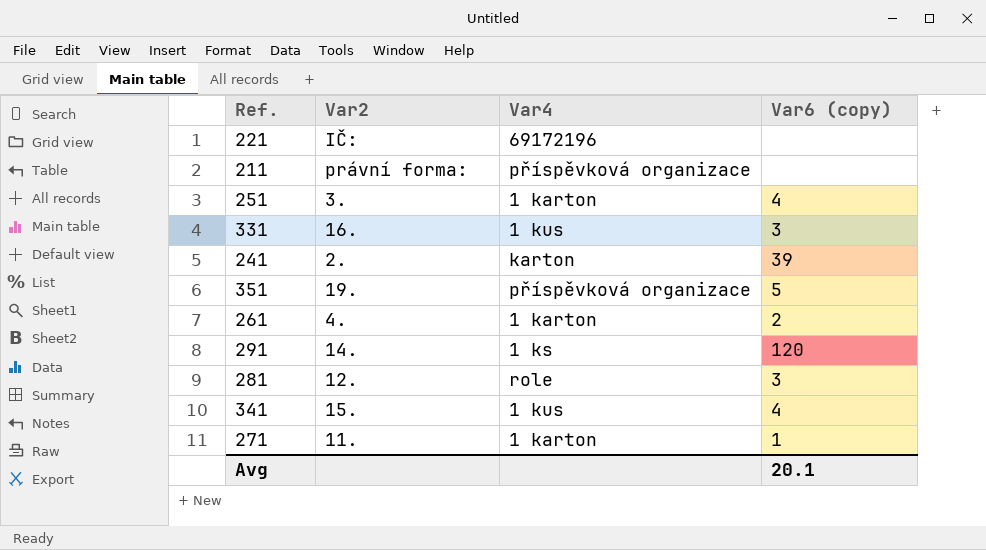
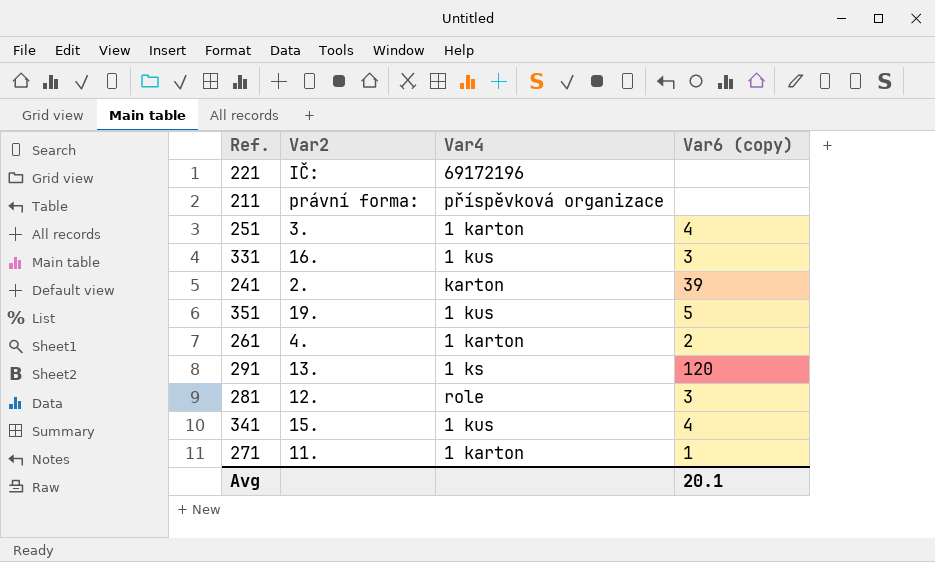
351 | Var4: příspěvková organizace -> 1 kus
291 | Var2: 14. -> 13.

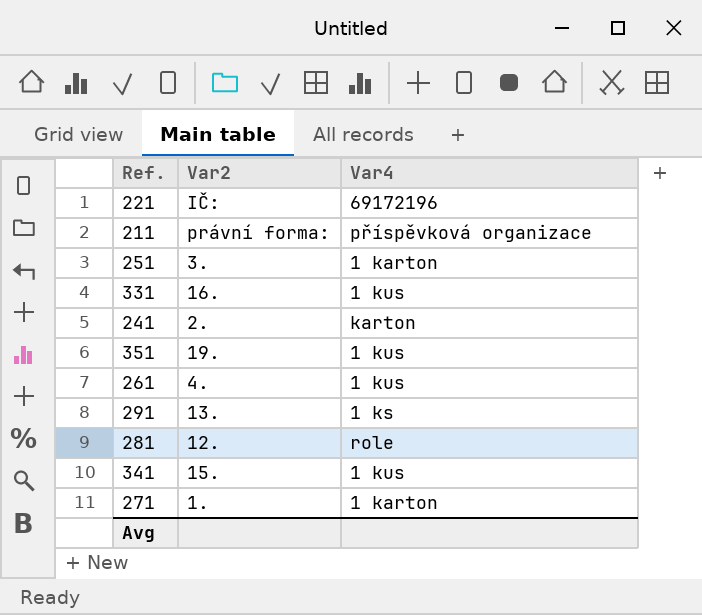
column Var6 (copy) | position: 4 -> none
261 | Var4: 1 karton -> 1 kus
271 | Var2: 11. -> 1.

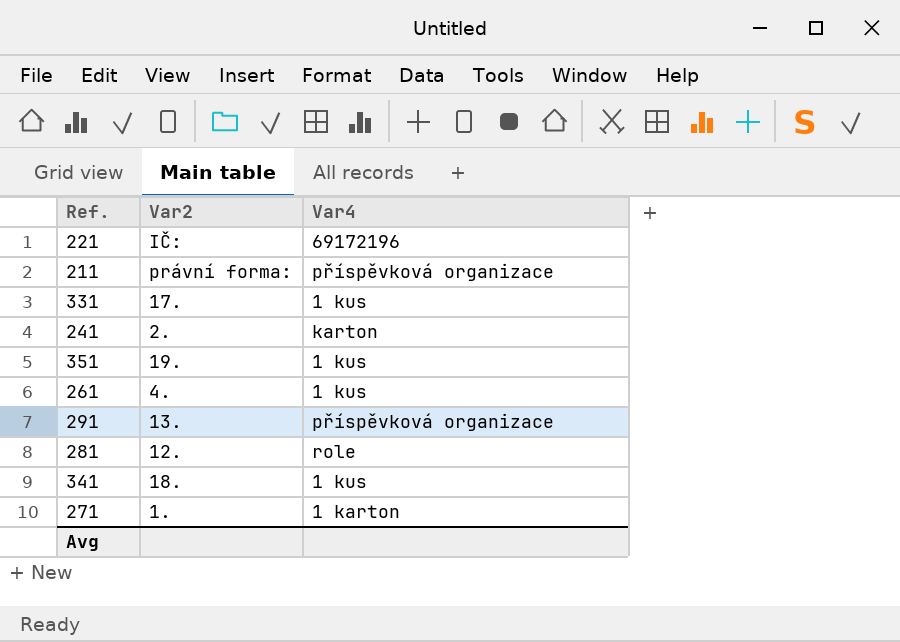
row 251: 3. | 1 karton -> none
331 | Var2: 16. -> 17.
291 | Var4: 1 ks -> příspěvková organizace
341 | Var2: 15. -> 18.

